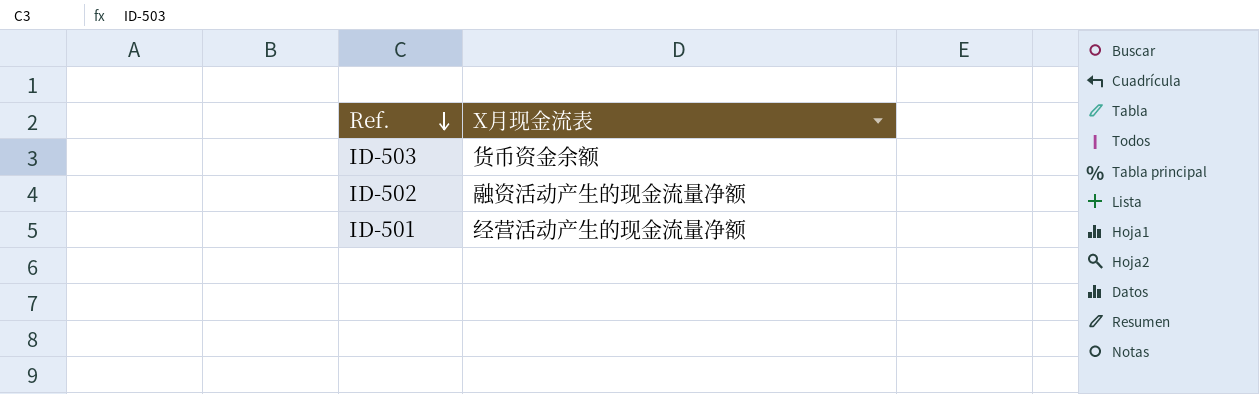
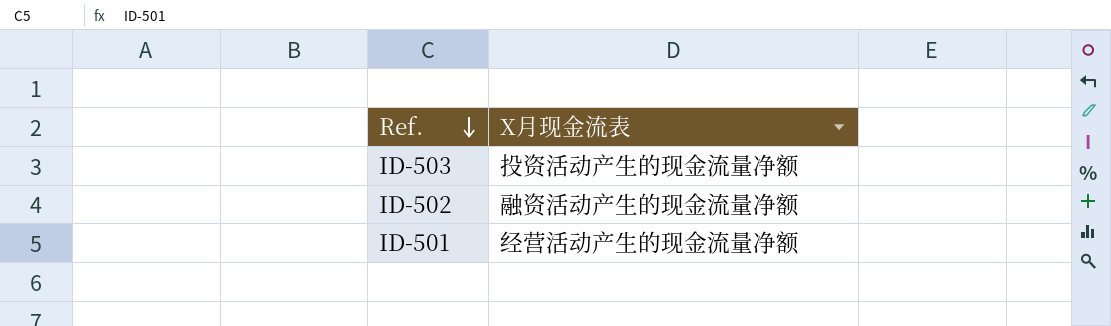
ID-503 | X月现金流表: 货币资金余额 -> 投资活动产生的现金流量净额

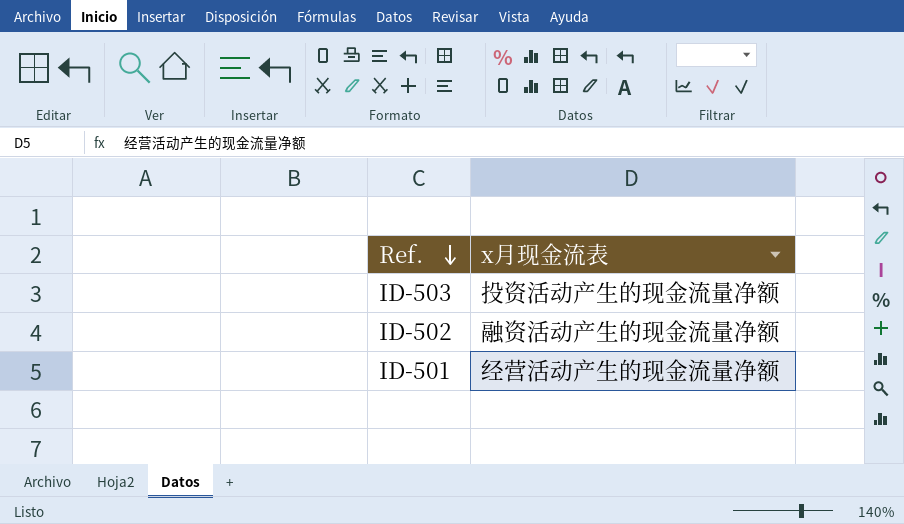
column name: X月现金流表 -> x月现金流表

